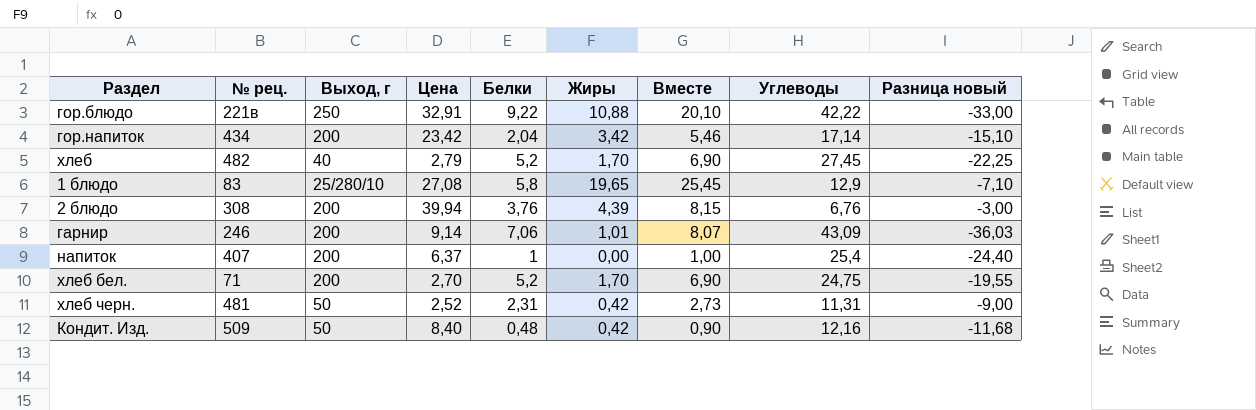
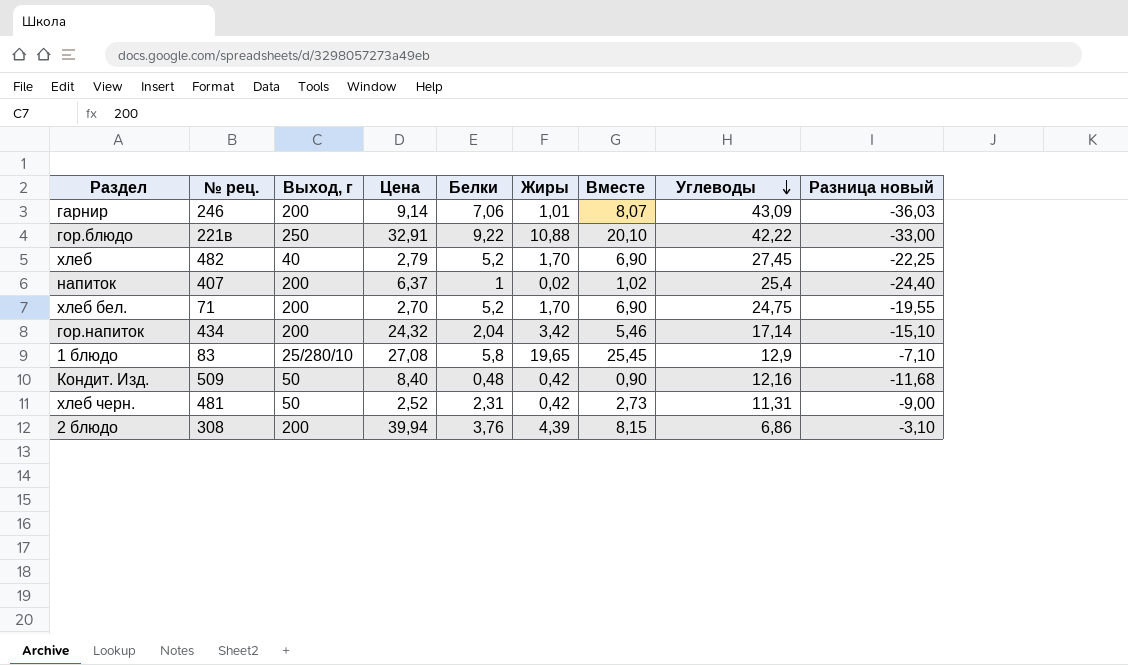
row order: none -> Углеводы descending
напиток | Жиры: 0,00 -> 0,02
напиток | Вместе: 1,00 -> 1,02
гор.напиток | Цена: 23,42 -> 24,32
2 блюдо | Углеводы: 6,76 -> 6,86
2 блюдо | Разница новый: -3,00 -> -3,10

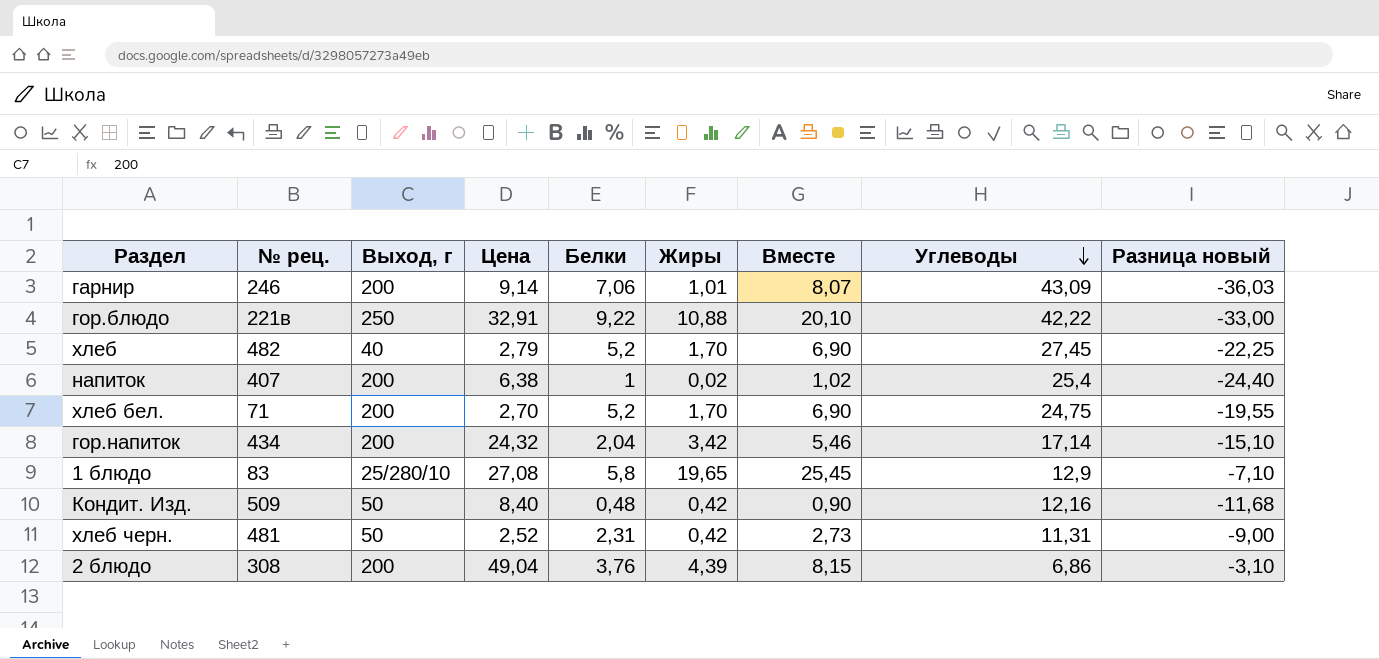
напиток | Цена: 6,37 -> 6,38
2 блюдо | Цена: 39,94 -> 49,04

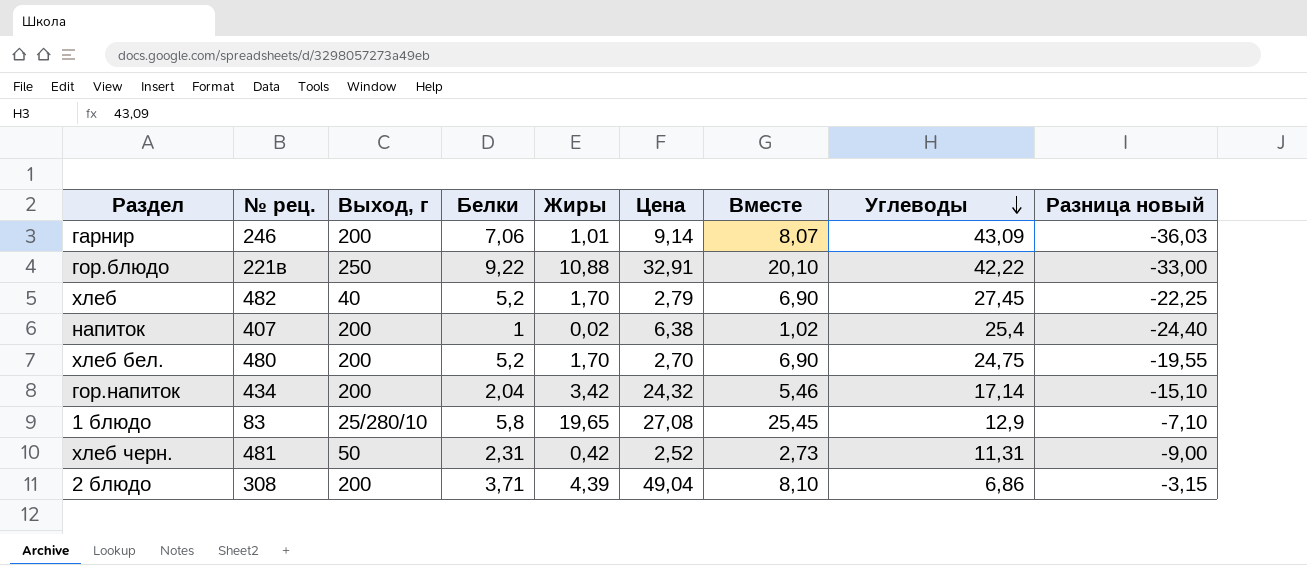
column Цена | position: 4 -> 6
row Кондит. Изд.: 509 | 50 | 8,40 | 0,48 | 0,42 | 0,90 | 12,16 | -11,68 -> none
хлеб бел. | № рец.: 71 -> 480
2 блюдо | Белки: 3,76 -> 3,71
2 блюдо | Вместе: 8,15 -> 8,10
2 блюдо | Разница новый: -3,10 -> -3,15

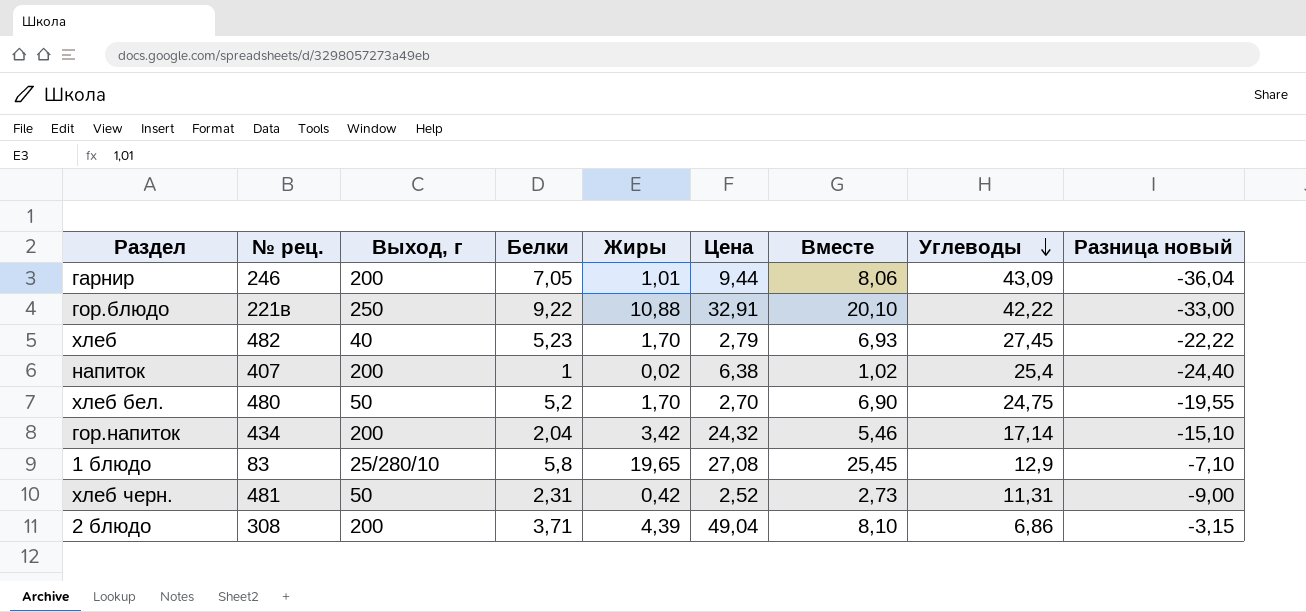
гарнир | Белки: 7,06 -> 7,05
гарнир | Цена: 9,14 -> 9,44
гарнир | Вместе: 8,07 -> 8,06
гарнир | Разница новый: -36,03 -> -36,04
хлеб | Белки: 5,2 -> 5,23
хлеб | Вместе: 6,90 -> 6,93
хлеб | Разница новый: -22,25 -> -22,22
хлеб бел. | Выход, г: 200 -> 50

